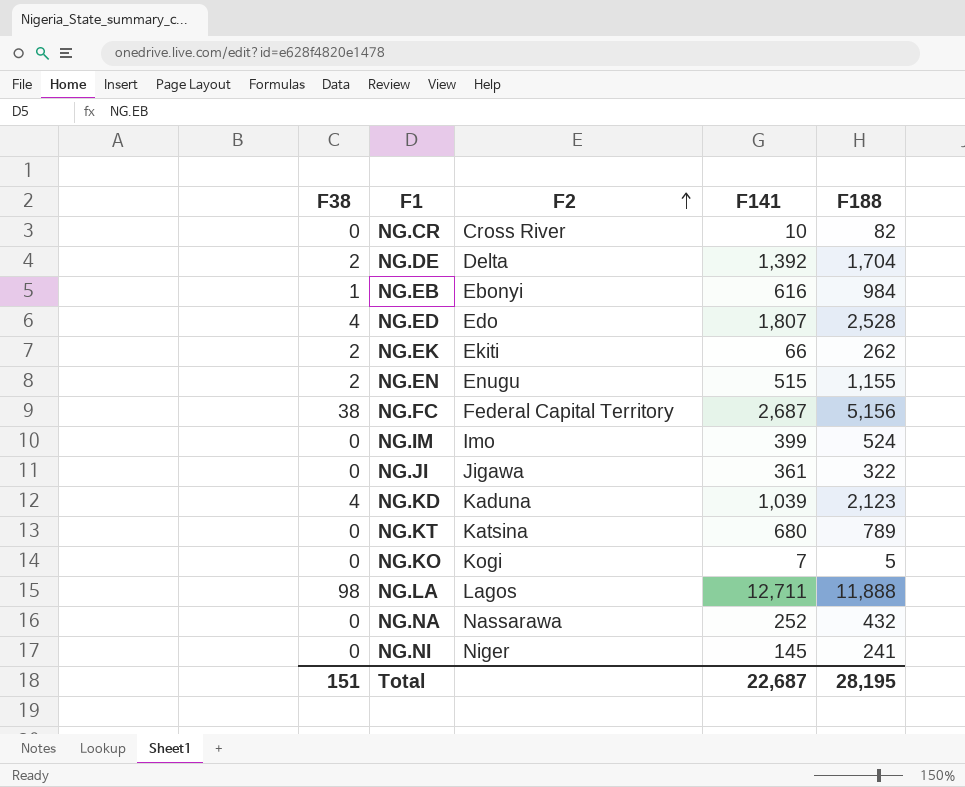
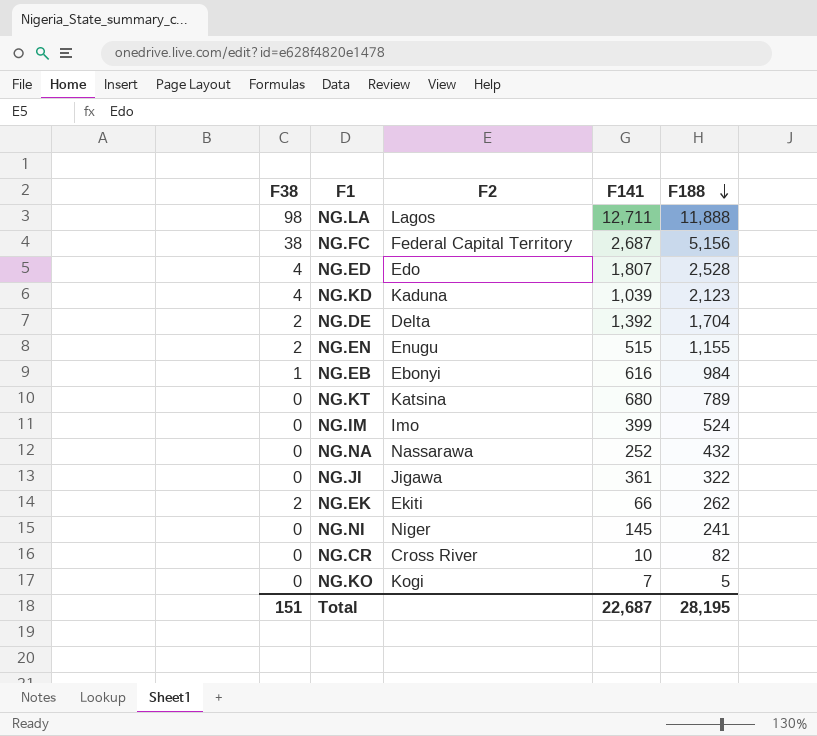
row order: F2 ascending -> F188 descending

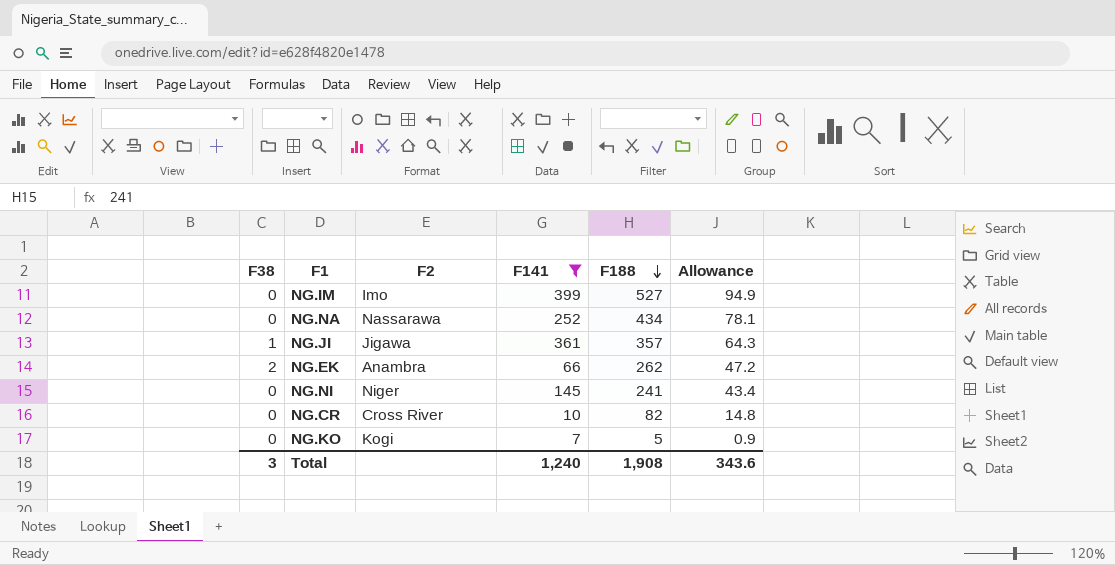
filter: none -> F141 <= 399
column Allowance | formula: none -> [F188] * 0.18
NG.IM | F188: 524 -> 527
NG.NA | F188: 432 -> 434
NG.JI | F38: 0 -> 1
NG.JI | F188: 322 -> 357
NG.EK | F2: Ekiti -> Anambra
Total | F38: 151 -> 3
Total | F141: 22,687 -> 1,240
Total | F188: 28,195 -> 1,908

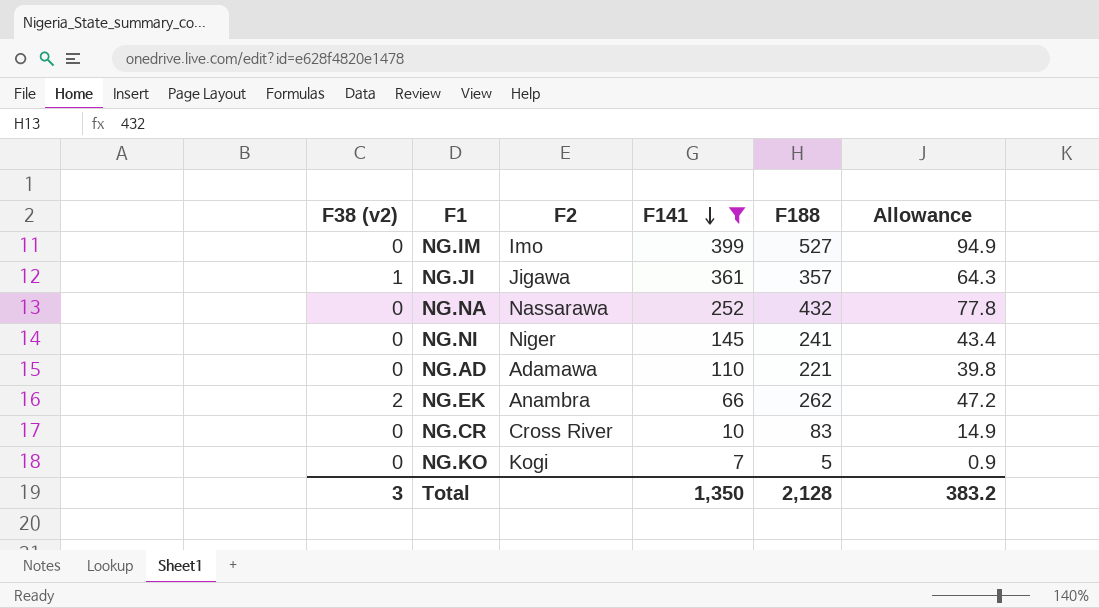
row order: F188 descending -> F141 descending
column name: F38 -> F38 (v2)
NG.NA | F188: 434 -> 432
NG.NA | Allowance: 78.1 -> 77.8
row NG.AD: none -> 0 | Adamawa | 110 | 221 | 39.8
NG.CR | F188: 82 -> 83
NG.CR | Allowance: 14.8 -> 14.9
Total | F141: 1,240 -> 1,350
Total | F188: 1,908 -> 2,128
Total | Allowance: 343.6 -> 383.2

